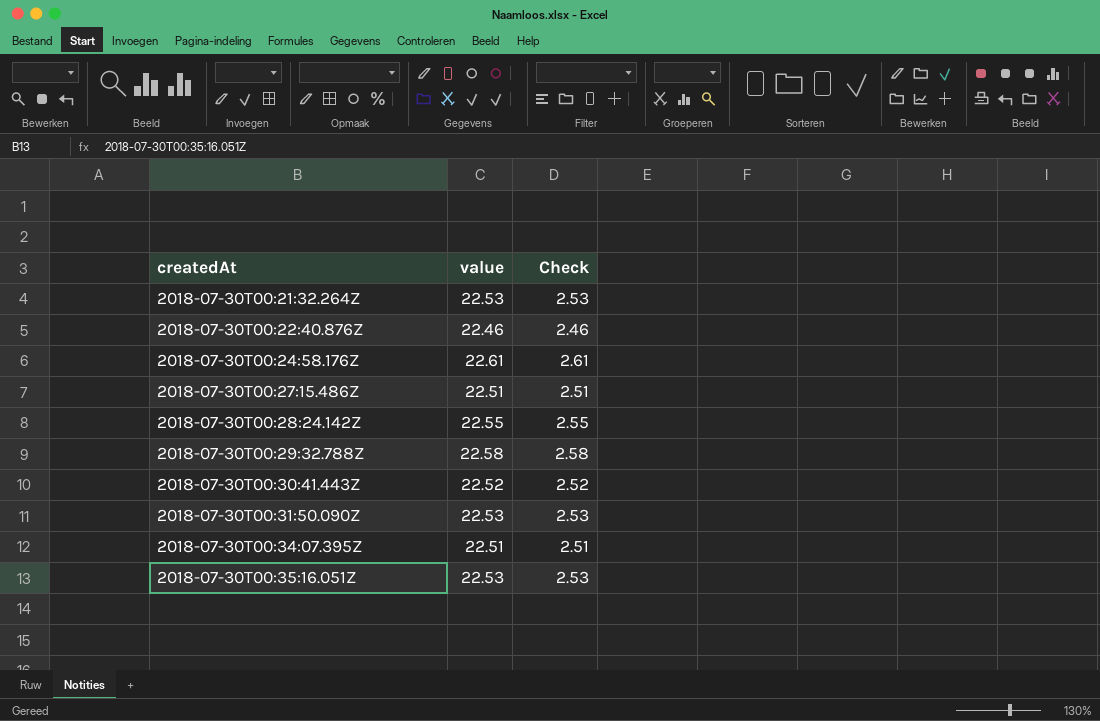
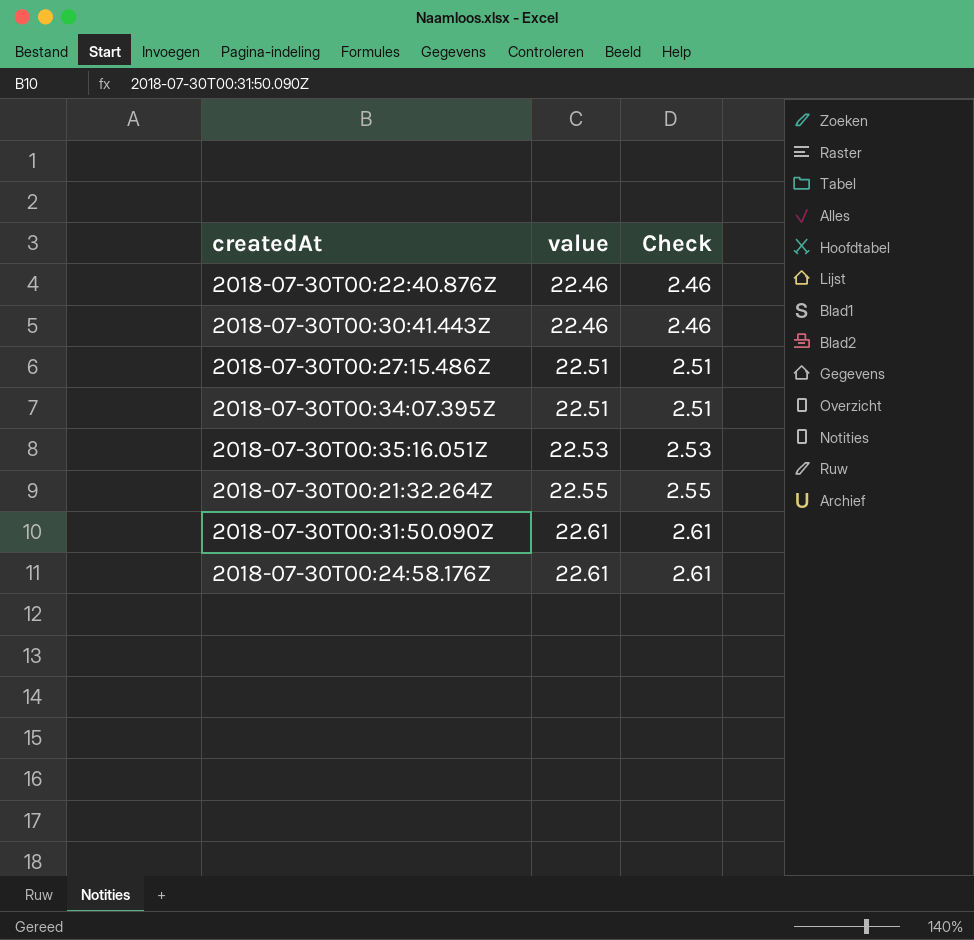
row order: createdAt ascending -> value ascending
row 2018-07-30T00:28:24.142Z: 22.55 | 2.55 -> none
row 2018-07-30T00:29:32.788Z: 22.58 | 2.58 -> none
2018-07-30T00:30:41.443Z | value: 22.52 -> 22.46
2018-07-30T00:30:41.443Z | Check: 2.52 -> 2.46
2018-07-30T00:21:32.264Z | value: 22.53 -> 22.55
2018-07-30T00:21:32.264Z | Check: 2.53 -> 2.55
2018-07-30T00:31:50.090Z | value: 22.53 -> 22.61
2018-07-30T00:31:50.090Z | Check: 2.53 -> 2.61

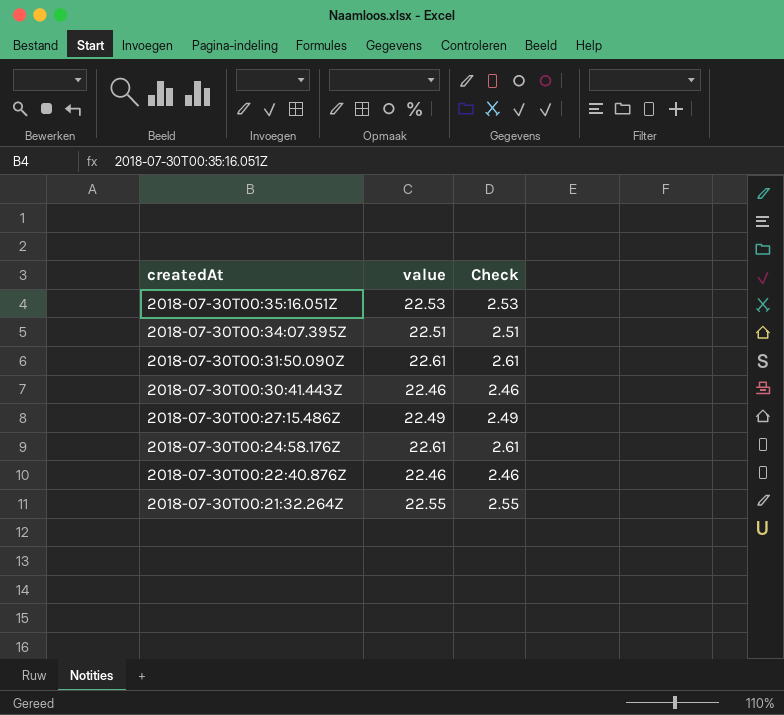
row order: value ascending -> createdAt descending
2018-07-30T00:27:15.486Z | value: 22.51 -> 22.49
2018-07-30T00:27:15.486Z | Check: 2.51 -> 2.49

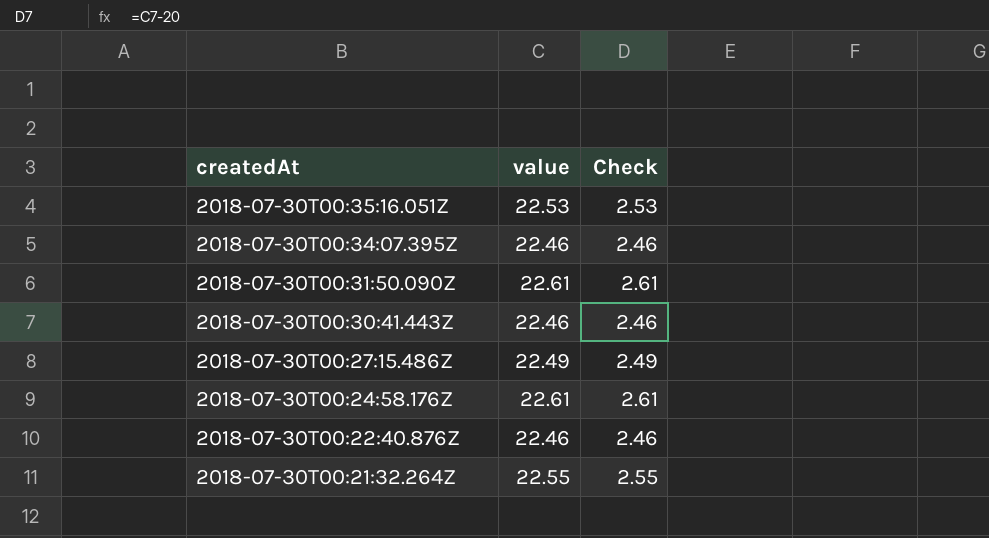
2018-07-30T00:34:07.395Z | value: 22.51 -> 22.46
2018-07-30T00:34:07.395Z | Check: 2.51 -> 2.46

